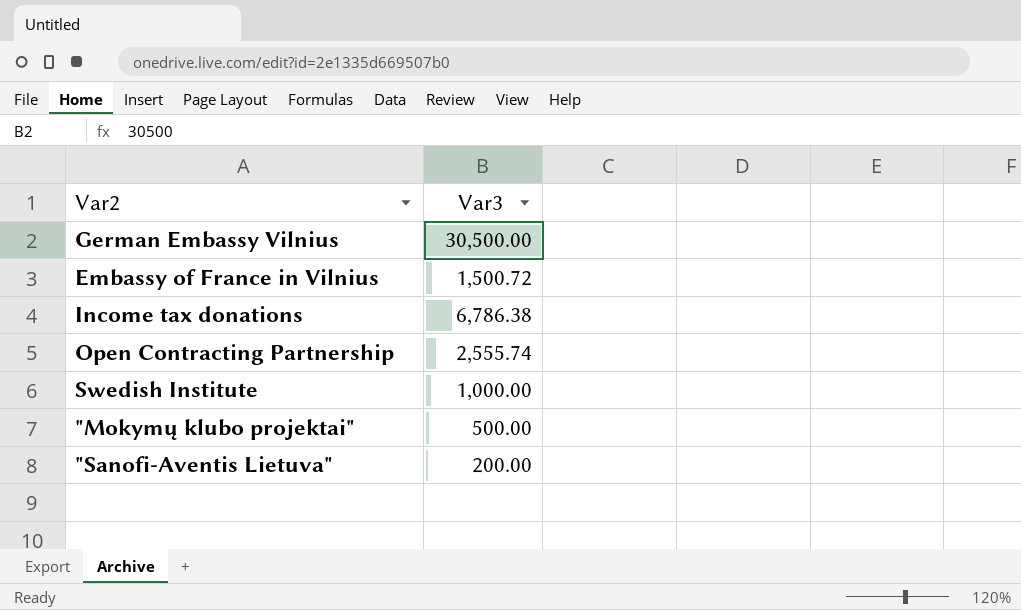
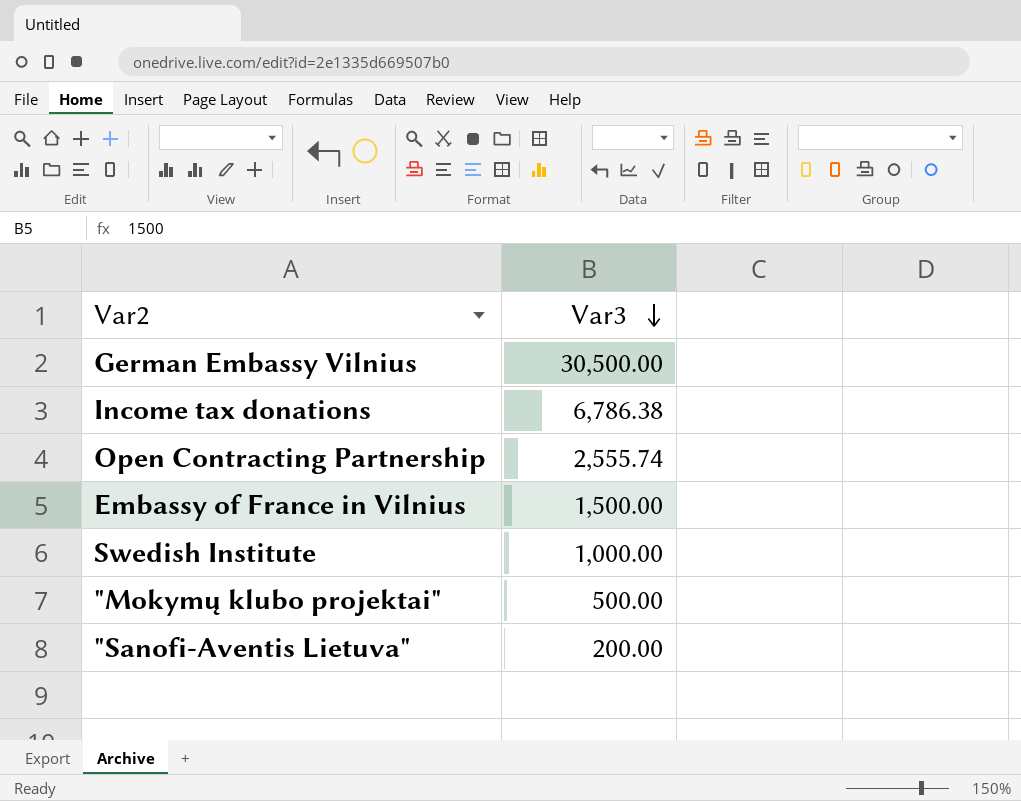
row order: none -> Var3 descending
Embassy of France in Vilnius | Var3: 1,500.72 -> 1,500.00

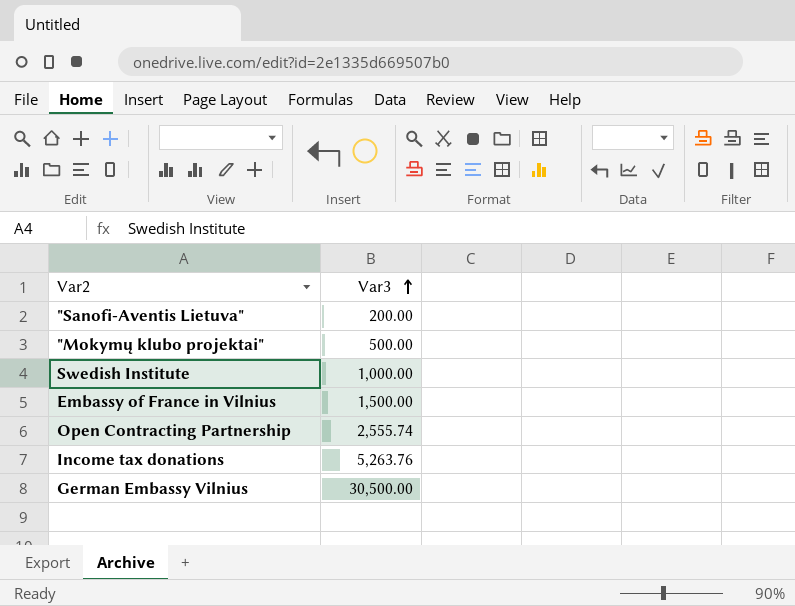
row order: Var3 descending -> Var3 ascending
Income tax donations | Var3: 6,786.38 -> 5,263.76

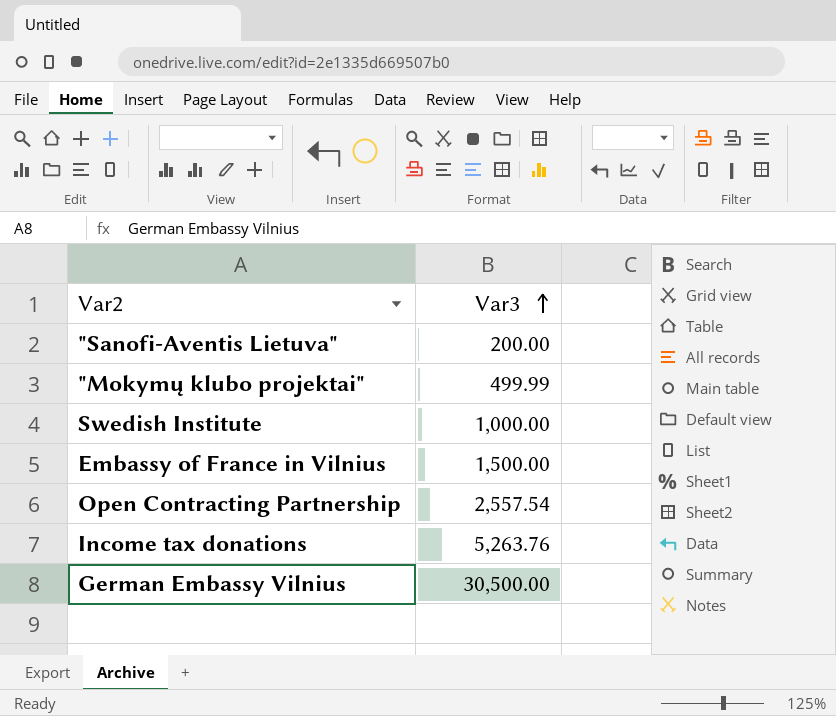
"Mokymų klubo projektai" | Var3: 500.00 -> 499.99
Open Contracting Partnership | Var3: 2,555.74 -> 2,557.54

